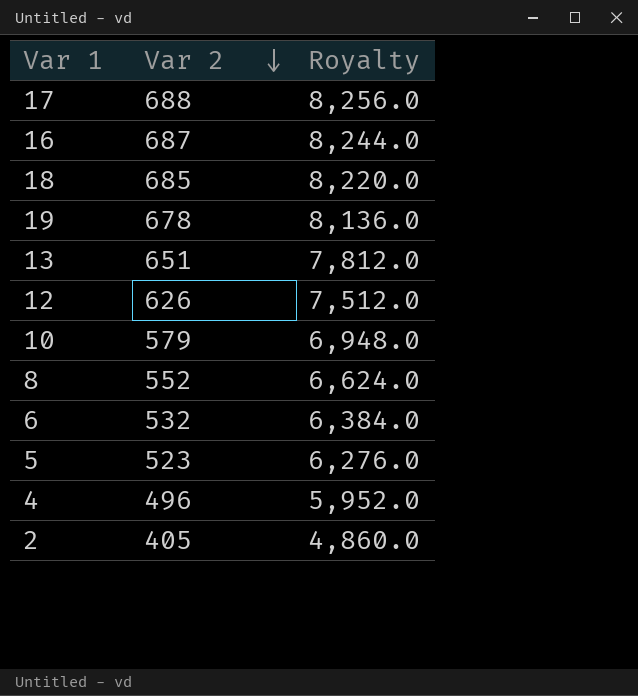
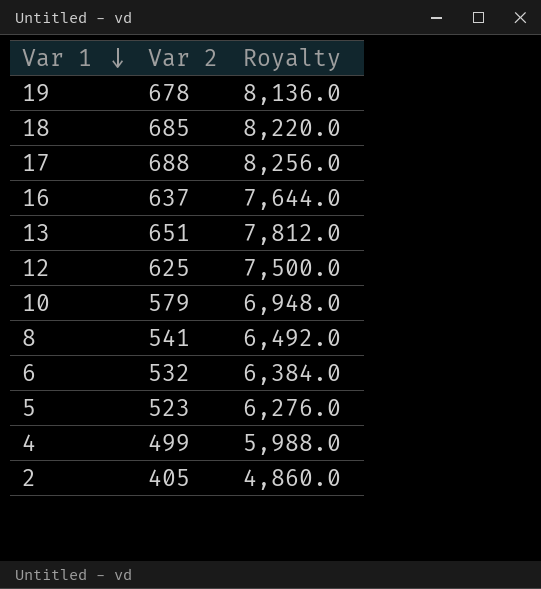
row order: Var 2 descending -> Var 1 descending
16 | Var 2: 687 -> 637
16 | Royalty: 8,244.0 -> 7,644.0
12 | Var 2: 626 -> 625
12 | Royalty: 7,512.0 -> 7,500.0
8 | Var 2: 552 -> 541
8 | Royalty: 6,624.0 -> 6,492.0
4 | Var 2: 496 -> 499
4 | Royalty: 5,952.0 -> 5,988.0

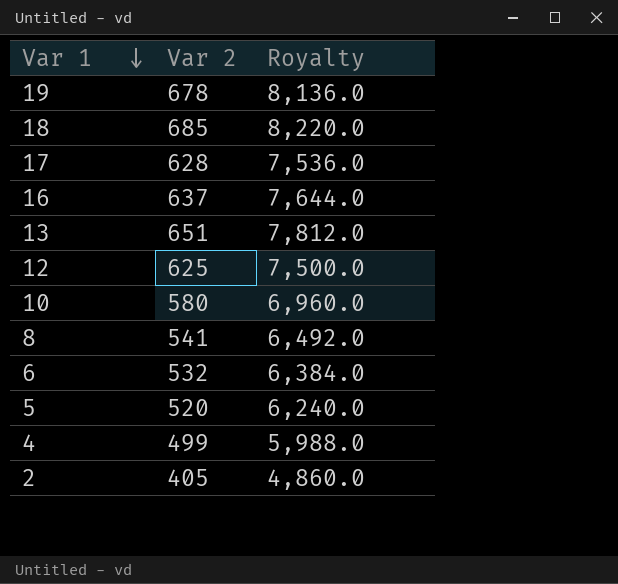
17 | Var 2: 688 -> 628
17 | Royalty: 8,256.0 -> 7,536.0
10 | Var 2: 579 -> 580
10 | Royalty: 6,948.0 -> 6,960.0
5 | Var 2: 523 -> 520
5 | Royalty: 6,276.0 -> 6,240.0

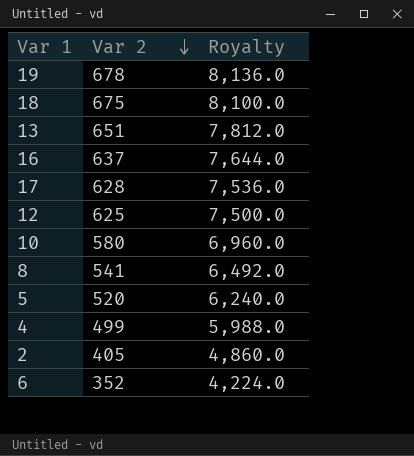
row order: Var 1 descending -> Var 2 descending
18 | Var 2: 685 -> 675
18 | Royalty: 8,220.0 -> 8,100.0
6 | Var 2: 532 -> 352
6 | Royalty: 6,384.0 -> 4,224.0

